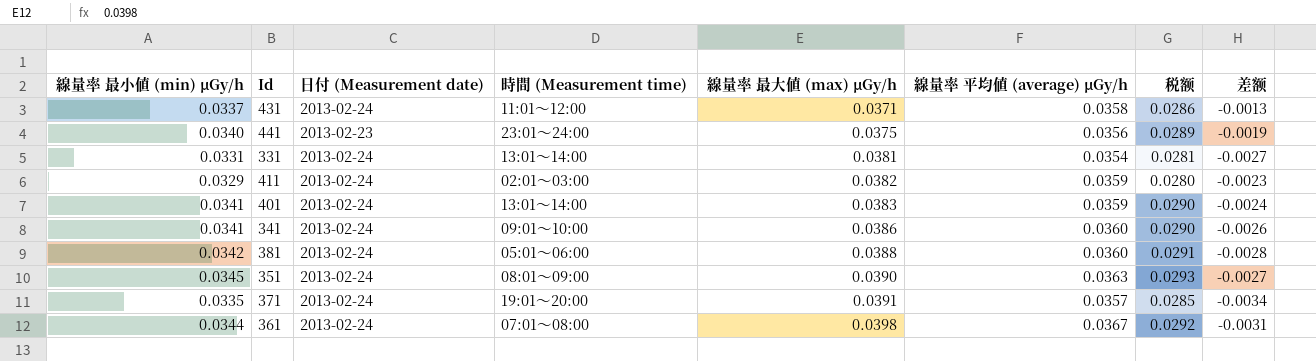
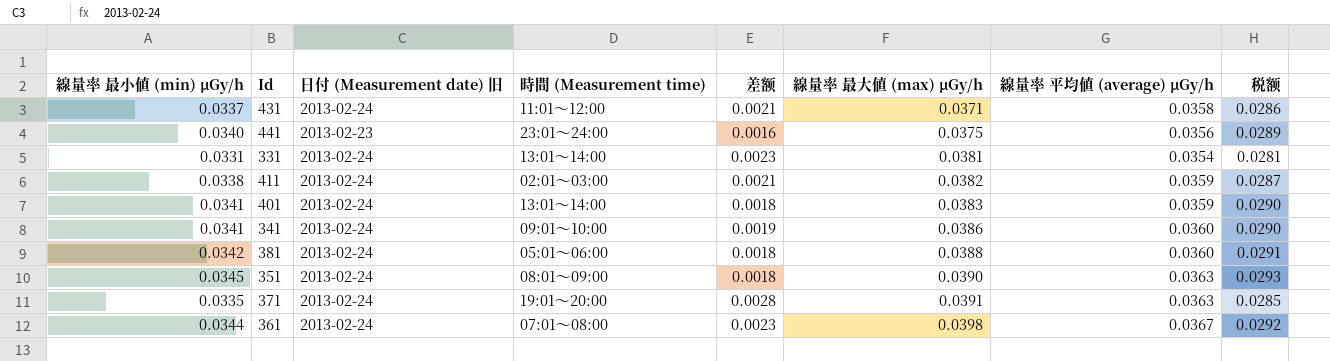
column name: 日付 (Measurement date) -> 日付 (Measurement date) 旧
column 差额 | formula: [線量率 平均値 (average) μGy/h] - [線量率 最大値 (max) μGy/h] -> [線量率 平均値 (average) μGy/h] - [線量率 最小値 (min) μGy/h]
column 差额 | position: 8 -> 5
411 | 線量率 最小値 (min) μGy/h: 0.0329 -> 0.0338
411 | 税额: 0.0280 -> 0.0287
371 | 線量率 平均値 (average) μGy/h: 0.0357 -> 0.0363

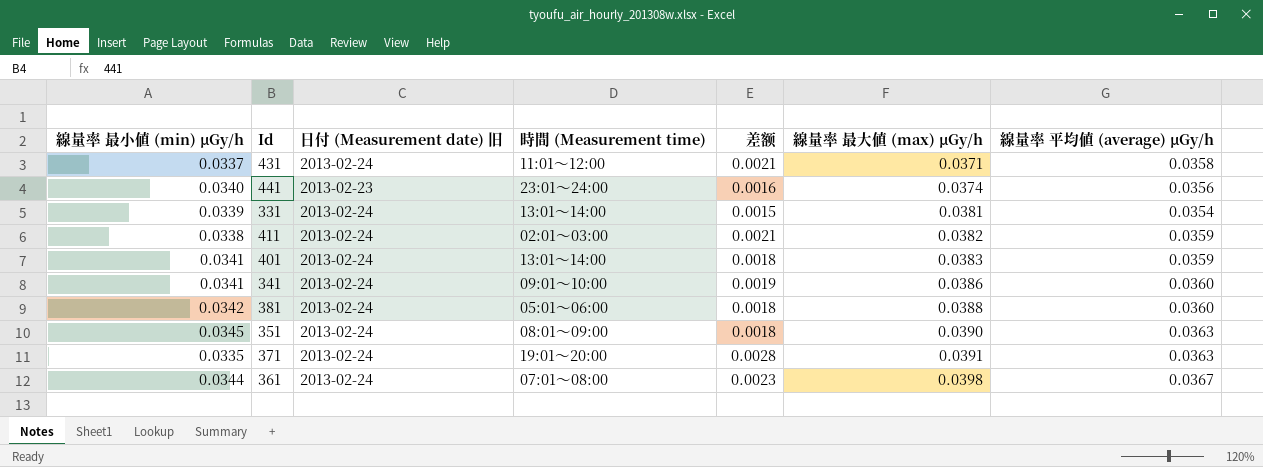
column 税额 | formula: [線量率 最小値 (min) μGy/h] * 0.85 -> none
441 | 線量率 最大値 (max) μGy/h: 0.0375 -> 0.0374
331 | 線量率 最小値 (min) μGy/h: 0.0331 -> 0.0339
331 | 差额: 0.0023 -> 0.0015

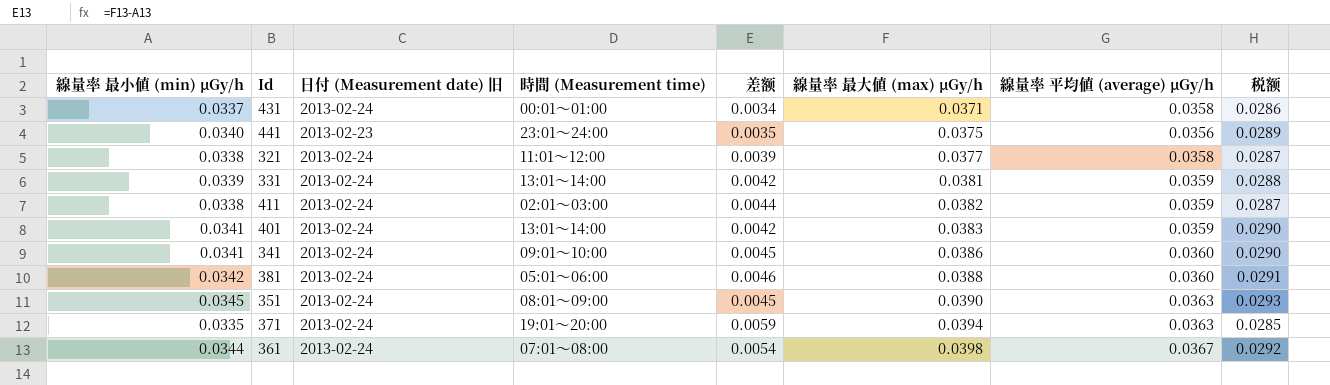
column 差额 | formula: [線量率 平均値 (average) μGy/h] - [線量率 最小値 (min) μGy/h] -> [線量率 最大値 (max) μGy/h] - [線量率 最小値 (min) μGy/h]
column 税额 | formula: none -> [線量率 最小値 (min) μGy/h] * 0.85
431 | 時間 (Measurement time): 11:01～12:00 -> 00:01～01:00
441 | 線量率 最大値 (max) μGy/h: 0.0374 -> 0.0375
row 321: none -> 0.0338 | 2013-02-24 | 11:01～12:00 | 0.0039 | 0.0377 | 0.0358 | 0.0287
331 | 線量率 平均値 (average) μGy/h: 0.0354 -> 0.0359
371 | 線量率 最大値 (max) μGy/h: 0.0391 -> 0.0394

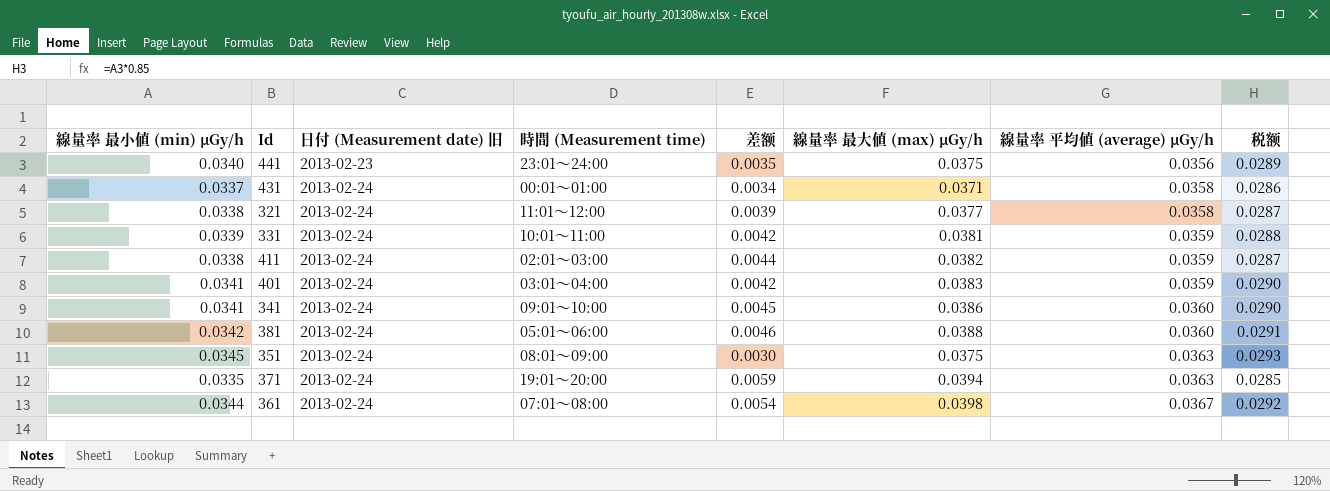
row order: 線量率 最大値 (max) μGy/h ascending -> 日付 (Measurement date) 旧 ascending
331 | 時間 (Measurement time): 13:01～14:00 -> 10:01～11:00
401 | 時間 (Measurement time): 13:01～14:00 -> 03:01～04:00
351 | 差额: 0.0045 -> 0.0030
351 | 線量率 最大値 (max) μGy/h: 0.0390 -> 0.0375

